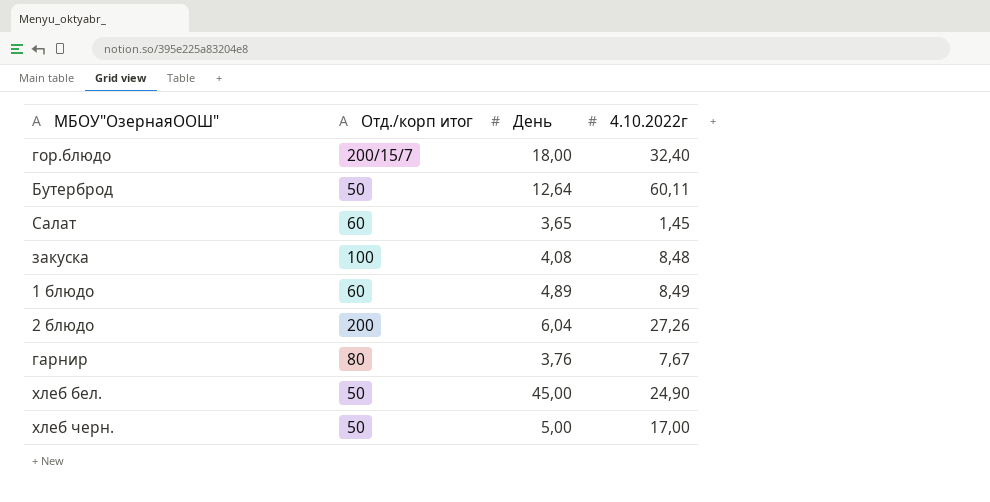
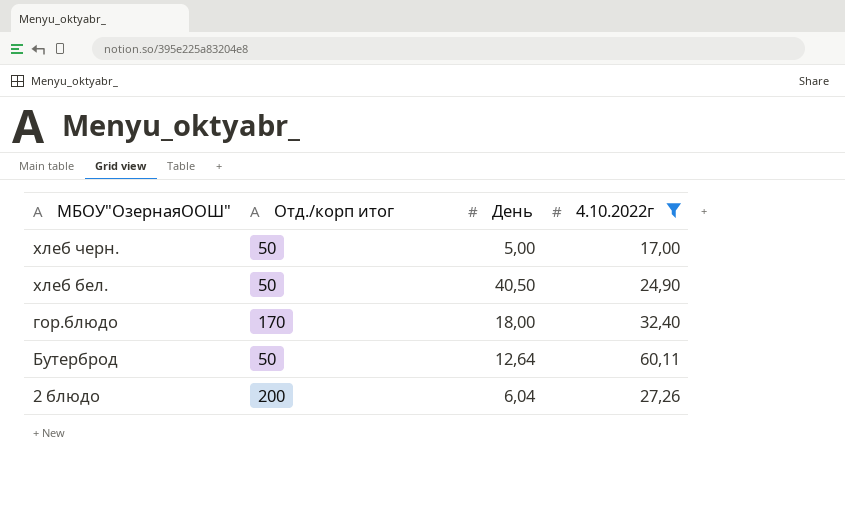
filter: none -> 4.10.2022г >= 17,00
row order: none -> МБОУ"ОзернаяООШ" descending
хлеб бел. | День: 45,00 -> 40,50
гор.блюдо | Отд./корп итог: 200/15/7 -> 170

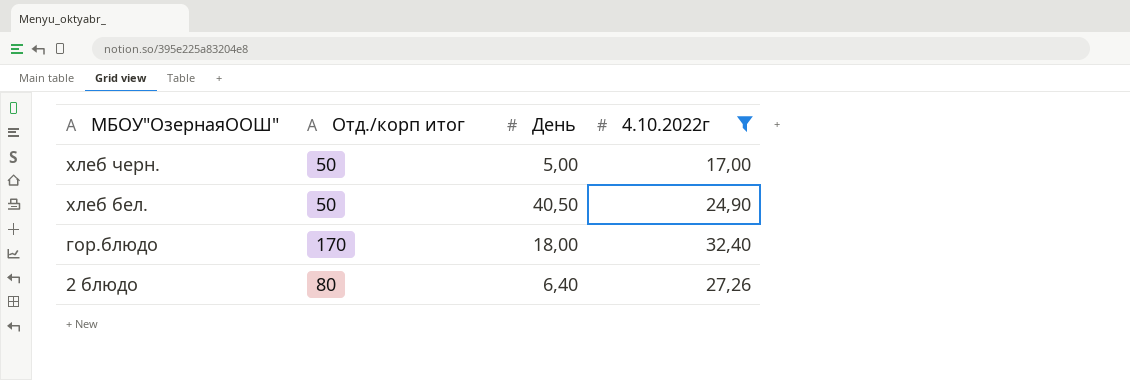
row Бутерброд: 50 | 12,64 | 60,11 -> none
2 блюдо | Отд./корп итог: 200 -> 80
2 блюдо | День: 6,04 -> 6,40

